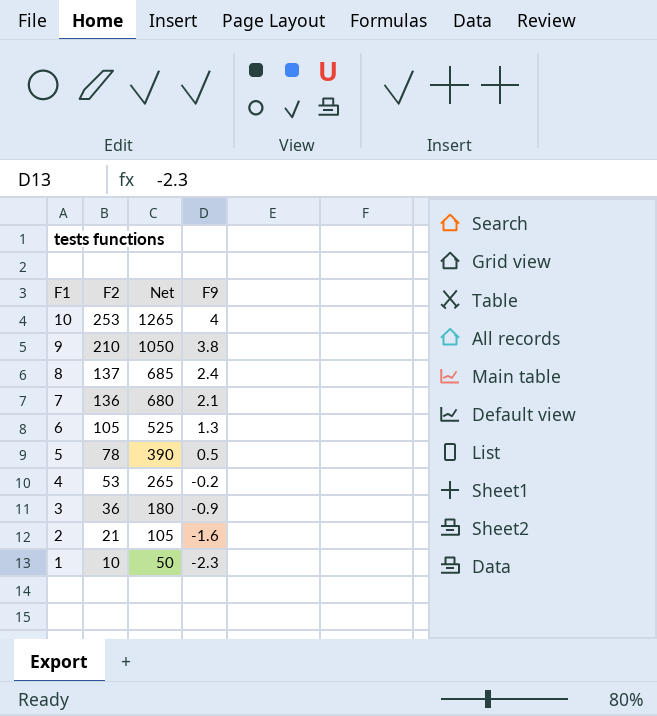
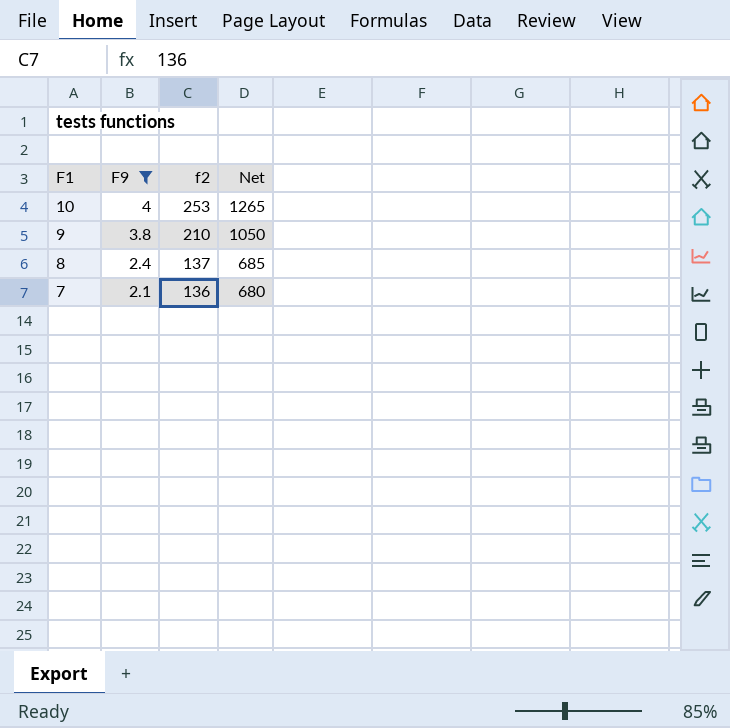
filter: none -> F9 >= 2.1
column F9 | position: 4 -> 2
column name: F2 -> f2

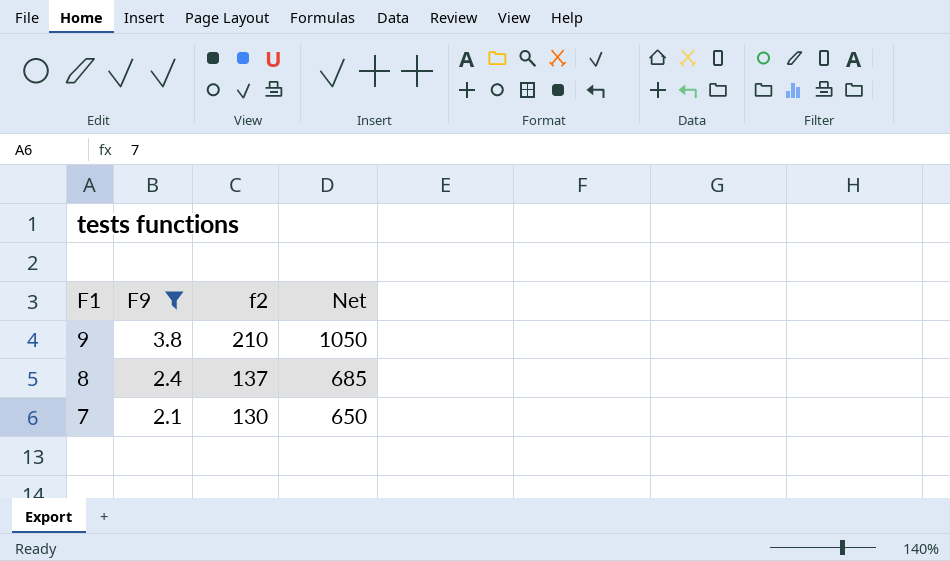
row 10: 4 | 253 | 1265 -> none
7 | f2: 136 -> 130
7 | Net: 680 -> 650

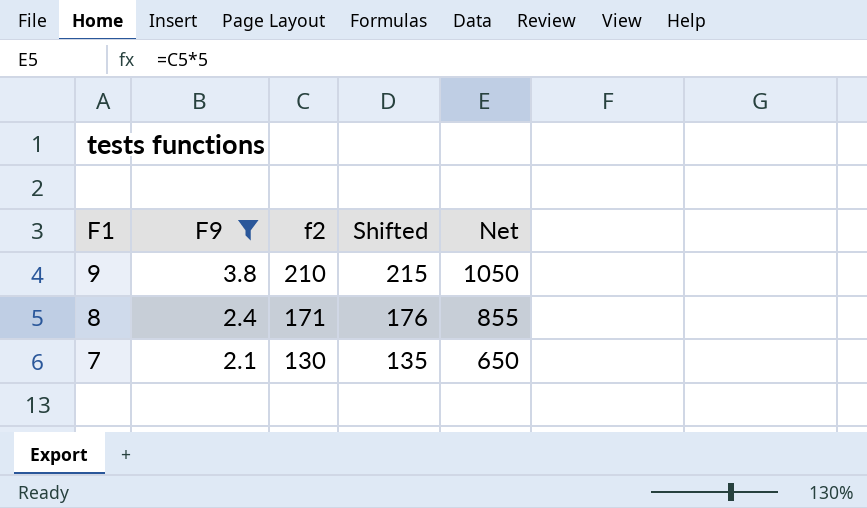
column Shifted | formula: none -> [f2] + 5
8 | f2: 137 -> 171
8 | Net: 685 -> 855

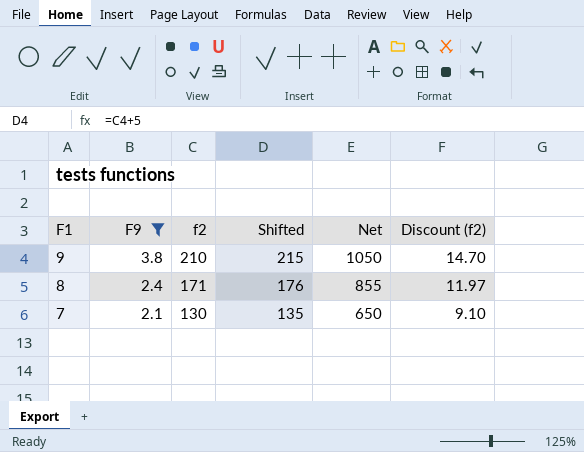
column Discount (f2) | formula: none -> [f2] * 0.07

